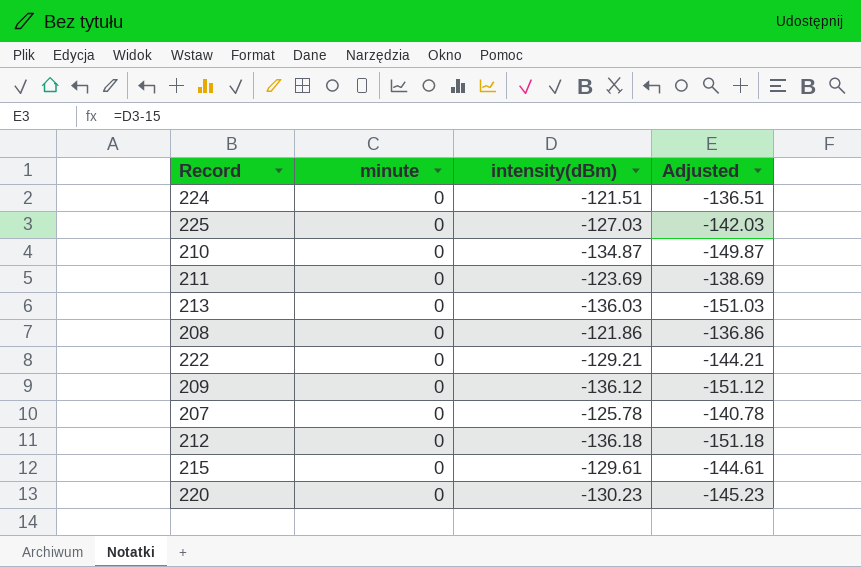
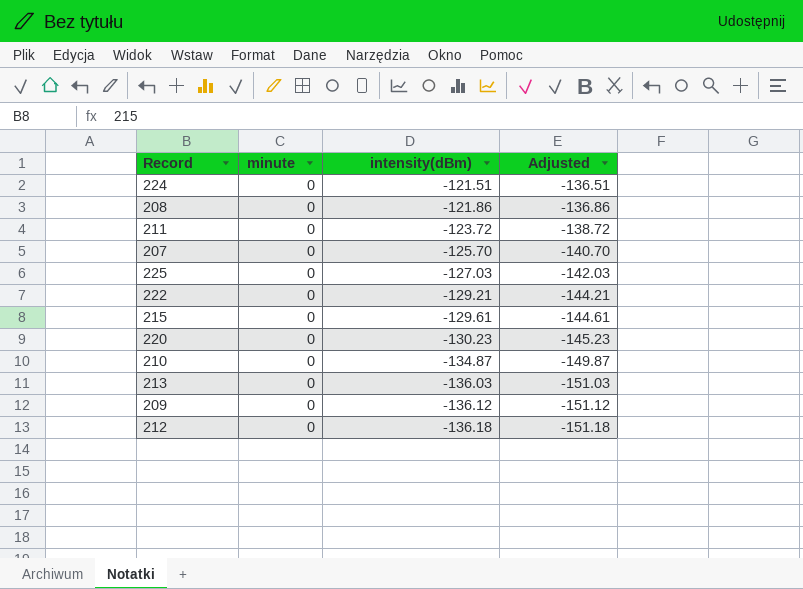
row order: none -> intensity(dBm) descending
211 | intensity(dBm): -123.69 -> -123.72
211 | Adjusted: -138.69 -> -138.72
207 | intensity(dBm): -125.78 -> -125.70
207 | Adjusted: -140.78 -> -140.70

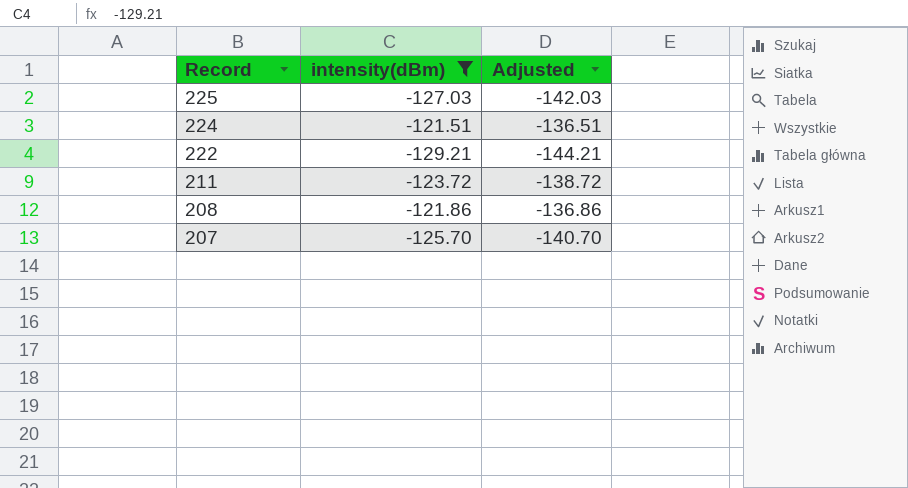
filter: none -> intensity(dBm) >= -129.21
row order: intensity(dBm) descending -> Record descending
column minute | position: 2 -> none

